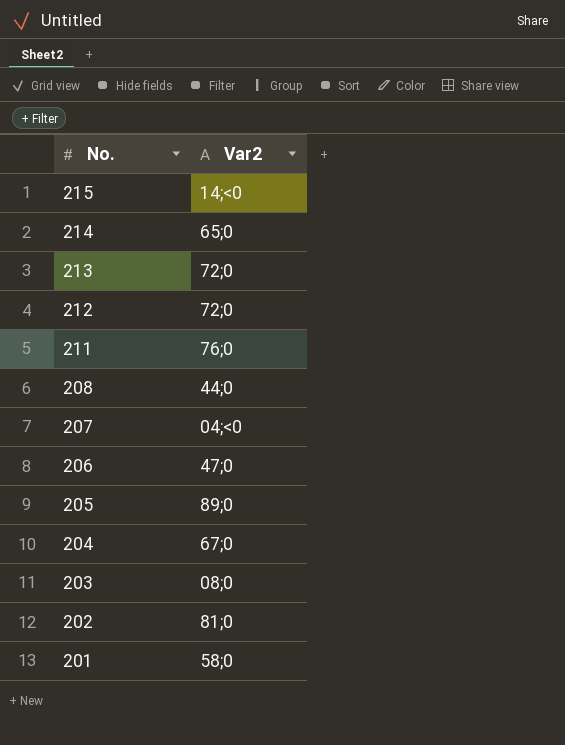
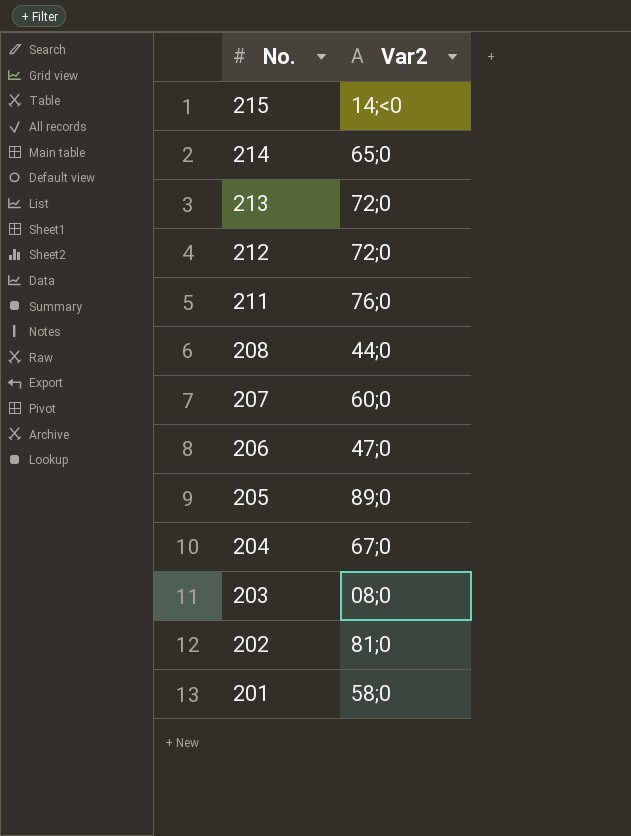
207 | Var2: 04;<0 -> 60;0

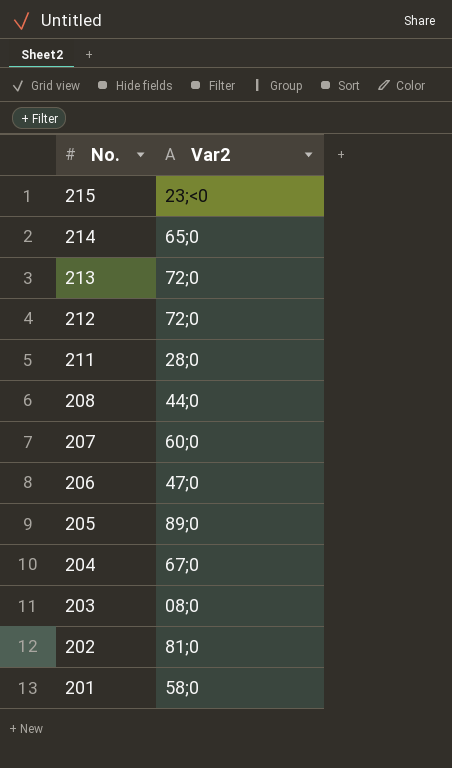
215 | Var2: 14;<0 -> 23;<0
211 | Var2: 76;0 -> 28;0

